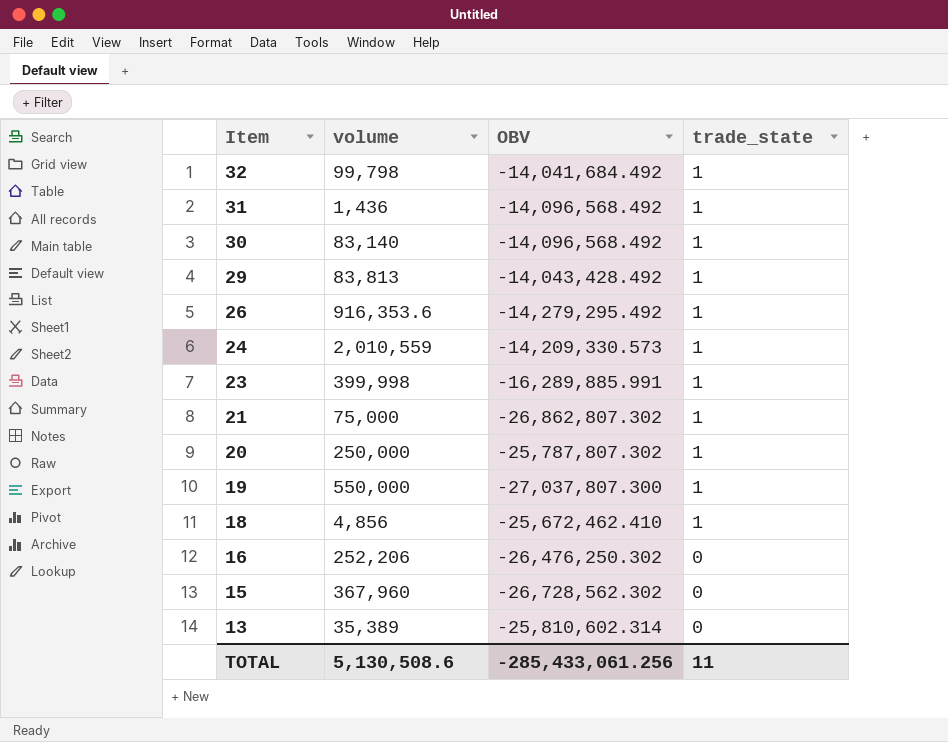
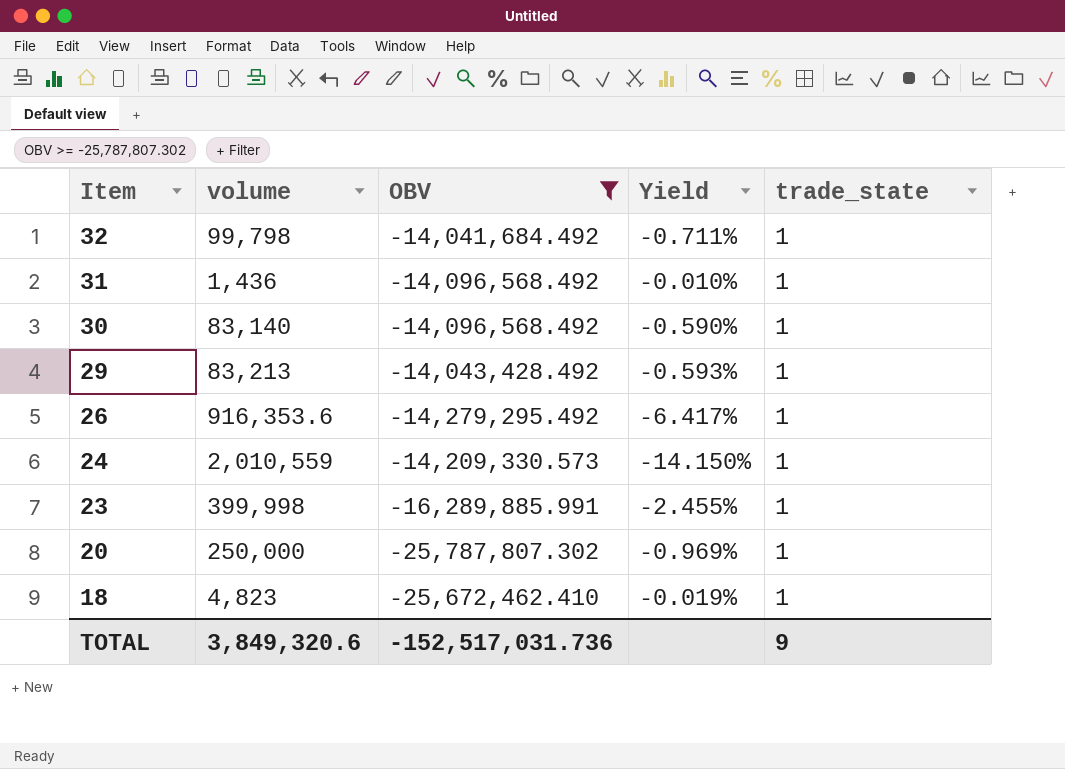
filter: none -> OBV >= -25,787,807.302
column Yield | formula: none -> [volume] / [OBV]
29 | volume: 83,813 -> 83,213
18 | volume: 4,856 -> 4,823
TOTAL | volume: 5,130,508.6 -> 3,849,320.6
TOTAL | OBV: -285,433,061.256 -> -152,517,031.736
TOTAL | trade_state: 11 -> 9

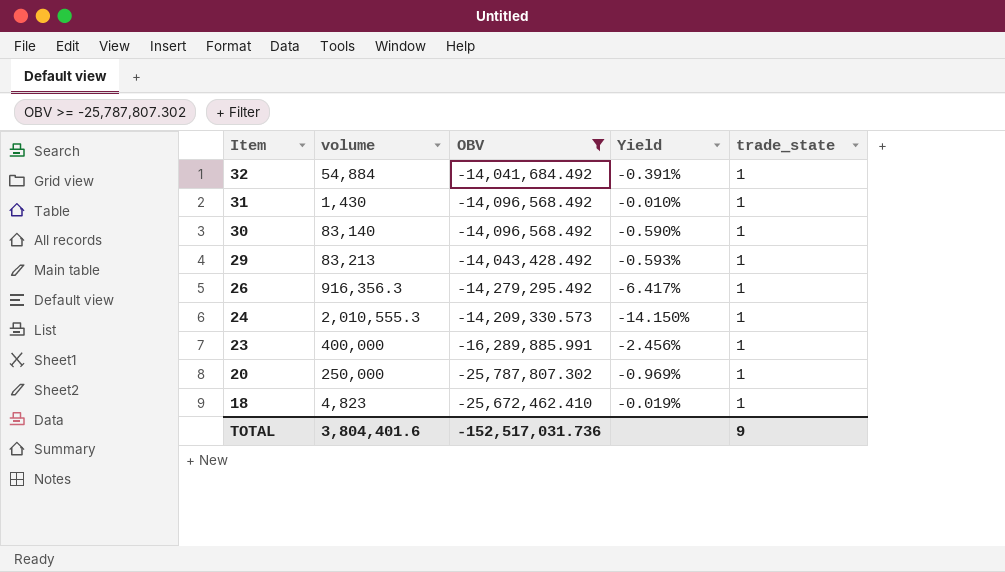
32 | volume: 99,798 -> 54,884
32 | Yield: -0.711% -> -0.391%
31 | volume: 1,436 -> 1,430
26 | volume: 916,353.6 -> 916,356.3
24 | volume: 2,010,559 -> 2,010,555.3
23 | volume: 399,998 -> 400,000
23 | Yield: -2.455% -> -2.456%
TOTAL | volume: 3,849,320.6 -> 3,804,401.6

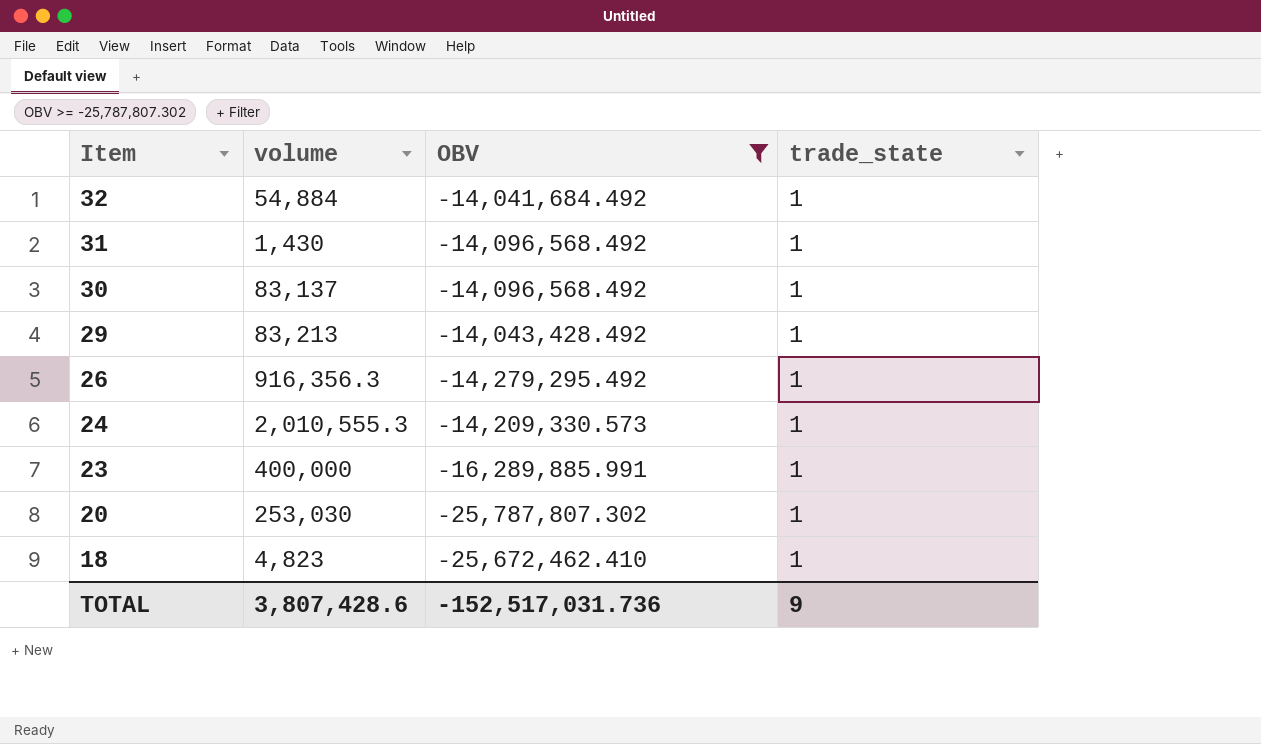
column Yield | formula: [volume] / [OBV] -> none
30 | volume: 83,140 -> 83,137
20 | volume: 250,000 -> 253,030
TOTAL | volume: 3,804,401.6 -> 3,807,428.6

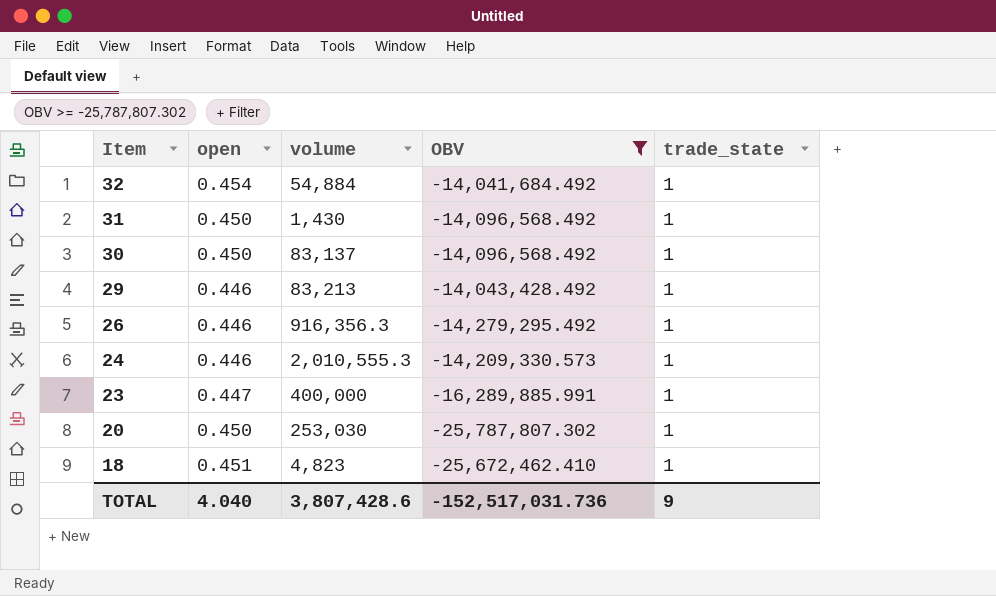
column open | position: none -> 2

